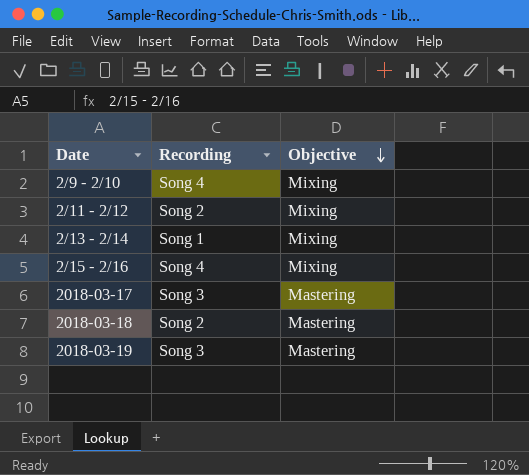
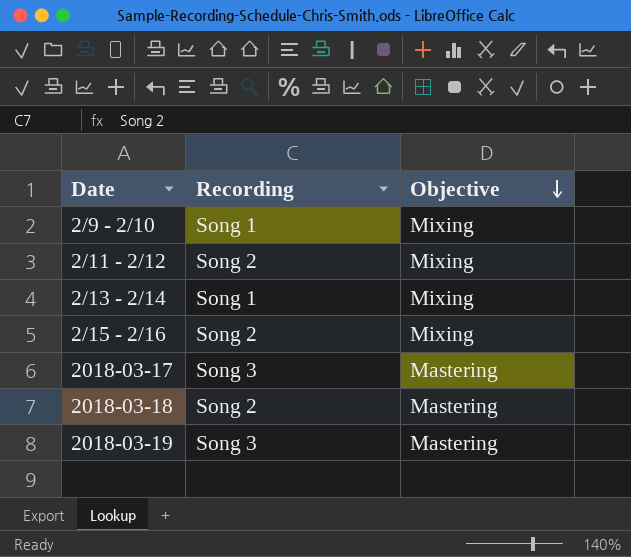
2/9 - 2/10 | Recording: Song 4 -> Song 1
2/15 - 2/16 | Recording: Song 4 -> Song 2

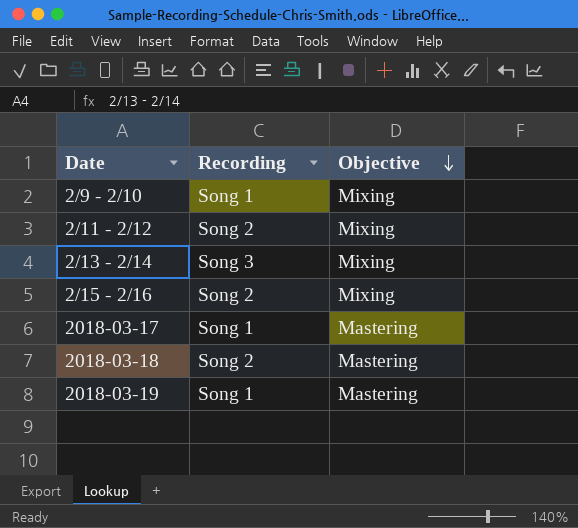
2/13 - 2/14 | Recording: Song 1 -> Song 3
2018-03-17 | Recording: Song 3 -> Song 1
2018-03-19 | Recording: Song 3 -> Song 1

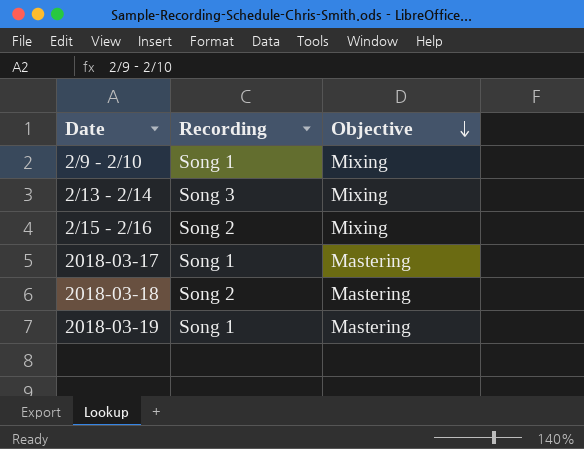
row 2/11 - 2/12: Song 2 | Mixing -> none

